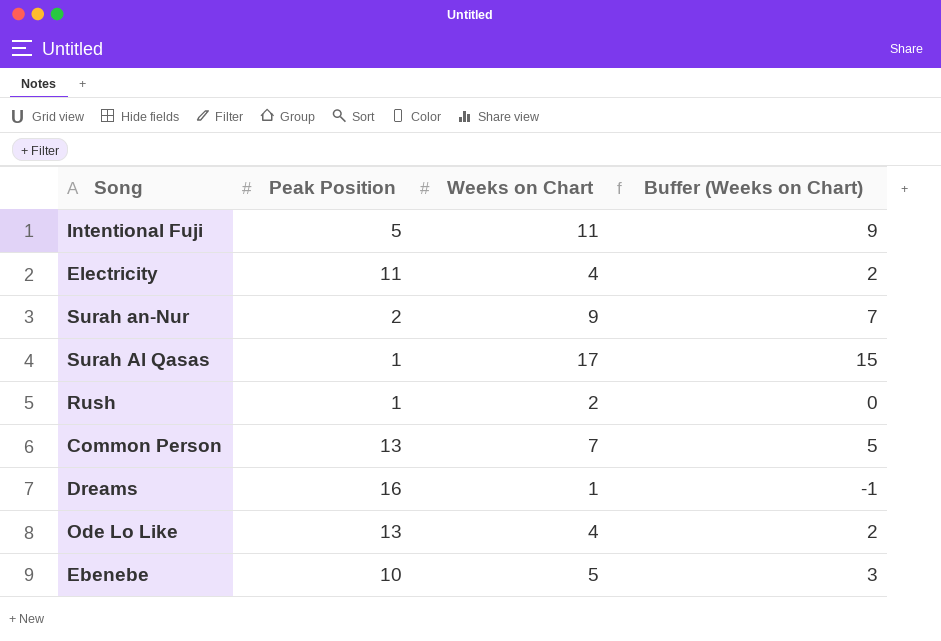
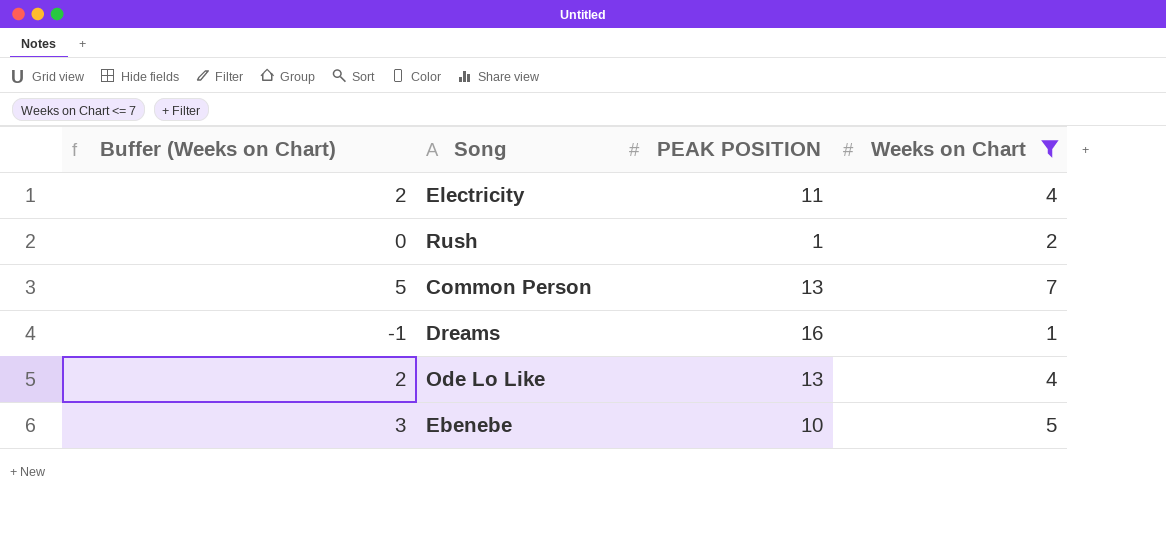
filter: none -> Weeks on Chart <= 7
column Buffer (Weeks on Chart) | position: 4 -> 1
column name: Peak Position -> PEAK POSITION

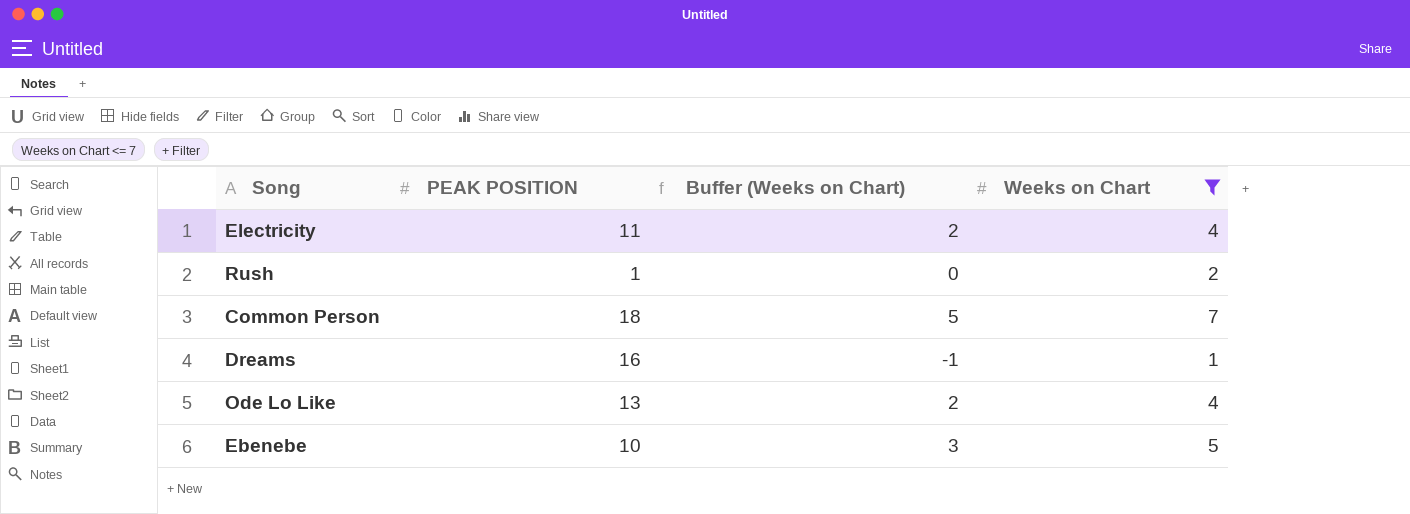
column Buffer (Weeks on Chart) | position: 1 -> 3
Common Person | PEAK POSITION: 13 -> 18

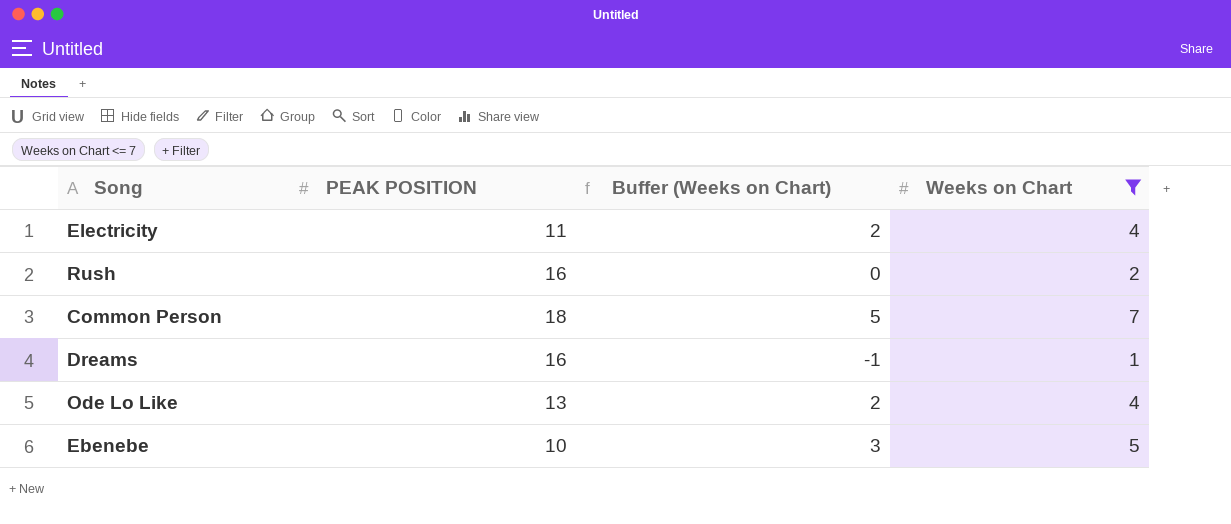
Rush | PEAK POSITION: 1 -> 16

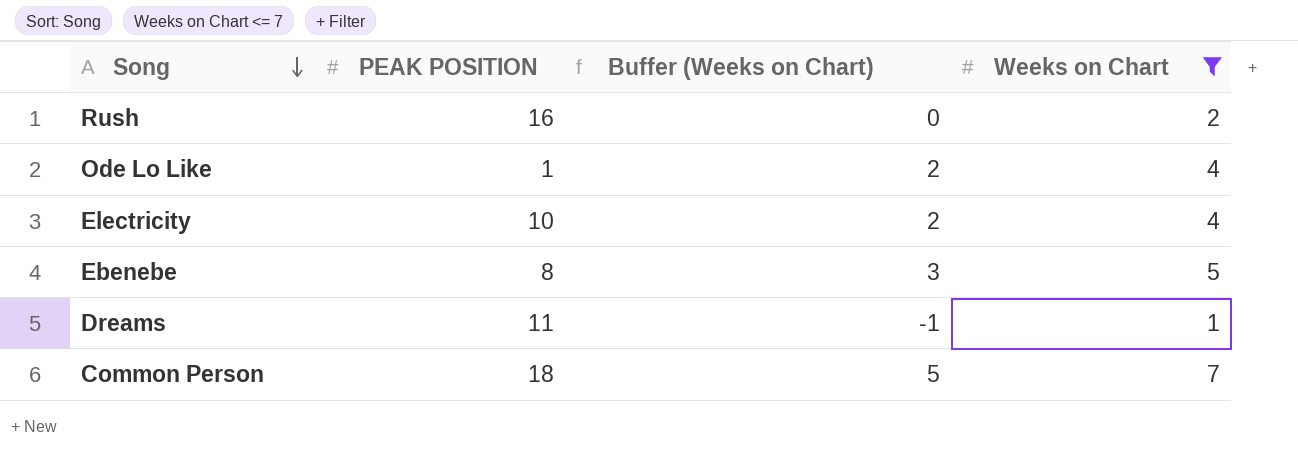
row order: none -> Song descending
Ode Lo Like | PEAK POSITION: 13 -> 1
Electricity | PEAK POSITION: 11 -> 10
Ebenebe | PEAK POSITION: 10 -> 8
Dreams | PEAK POSITION: 16 -> 11

